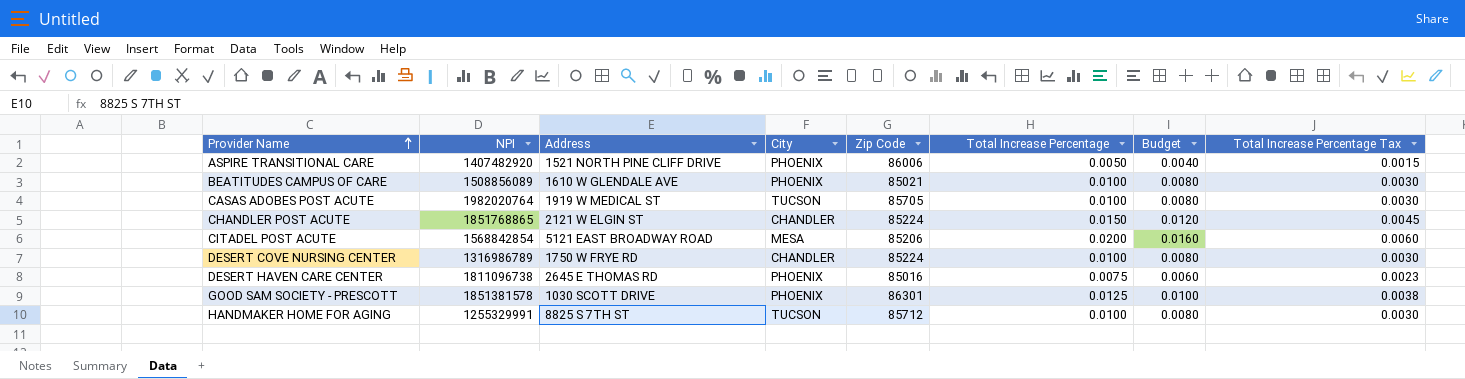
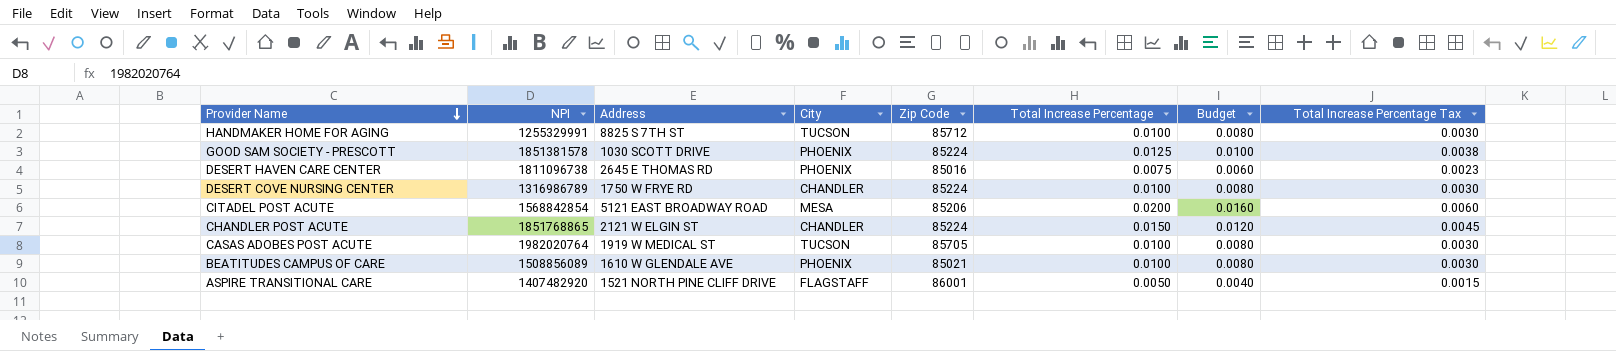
row order: Provider Name ascending -> Provider Name descending
GOOD SAM SOCIETY - PRESCOTT | Zip Code: 86301 -> 85224
ASPIRE TRANSITIONAL CARE | City: PHOENIX -> FLAGSTAFF
ASPIRE TRANSITIONAL CARE | Zip Code: 86006 -> 86001

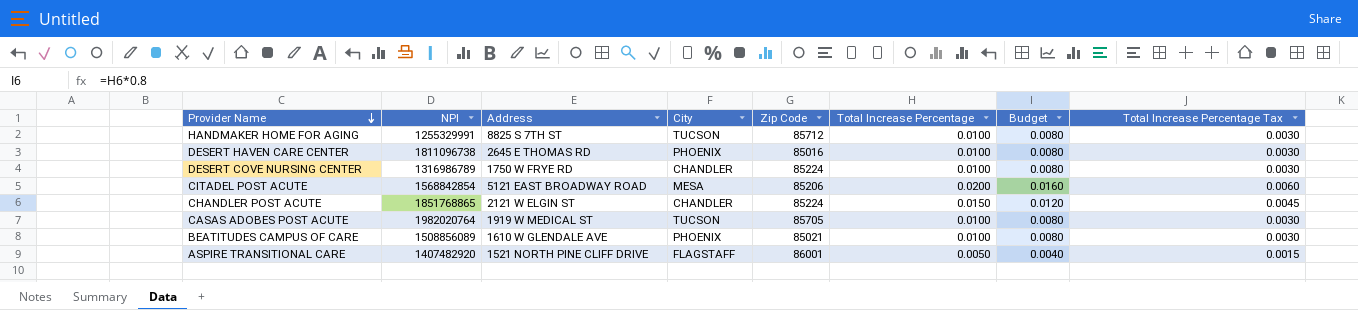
row GOOD SAM SOCIETY - PRESCOTT: 1851381578 | 1030 SCOTT DRIVE | PHOENIX | 85224 | 0.0125 | 0.0100 | 0.0038 -> none
DESERT HAVEN CARE CENTER | Total Increase Percentage: 0.0075 -> 0.0100
DESERT HAVEN CARE CENTER | Budget: 0.0060 -> 0.0080
DESERT HAVEN CARE CENTER | Total Increase Percentage Tax: 0.0023 -> 0.0030

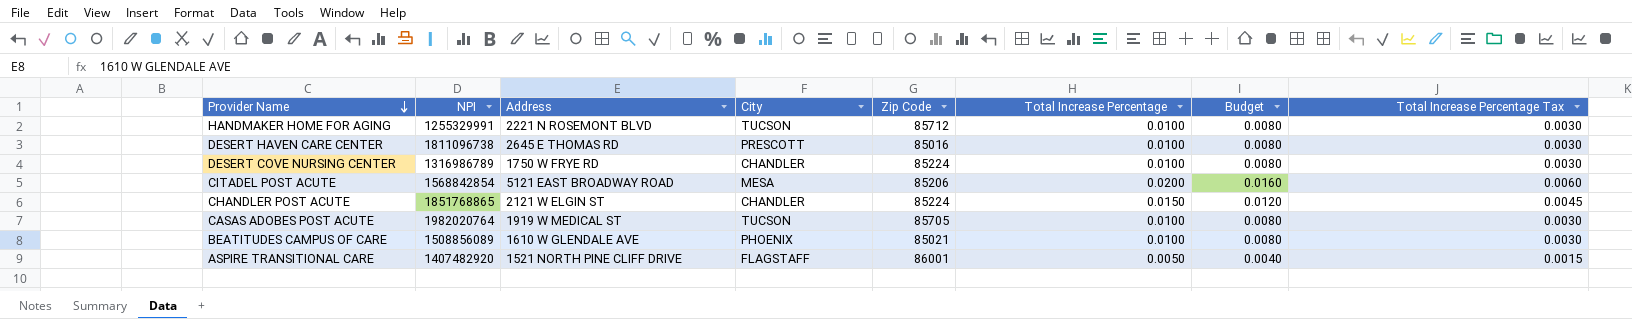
HANDMAKER HOME FOR AGING | Address: 8825 S 7TH ST -> 2221 N ROSEMONT BLVD
DESERT HAVEN CARE CENTER | City: PHOENIX -> PRESCOTT

